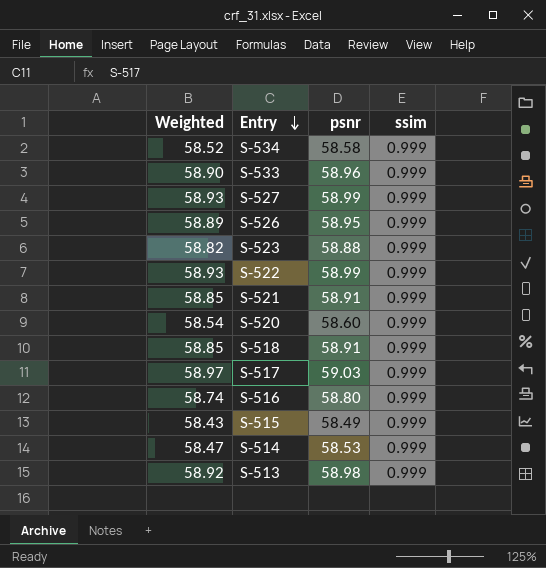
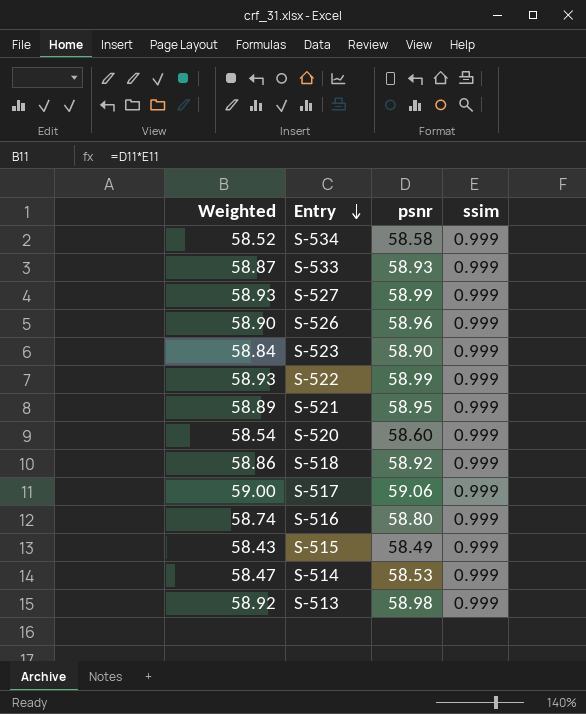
S-533 | Weighted: 58.90 -> 58.87
S-533 | psnr: 58.96 -> 58.93
S-526 | Weighted: 58.89 -> 58.90
S-526 | psnr: 58.95 -> 58.96
S-523 | Weighted: 58.82 -> 58.84
S-523 | psnr: 58.88 -> 58.90
S-521 | Weighted: 58.85 -> 58.89
S-521 | psnr: 58.91 -> 58.95
S-518 | Weighted: 58.85 -> 58.86
S-518 | psnr: 58.91 -> 58.92
S-517 | Weighted: 58.97 -> 59.00
S-517 | psnr: 59.03 -> 59.06

